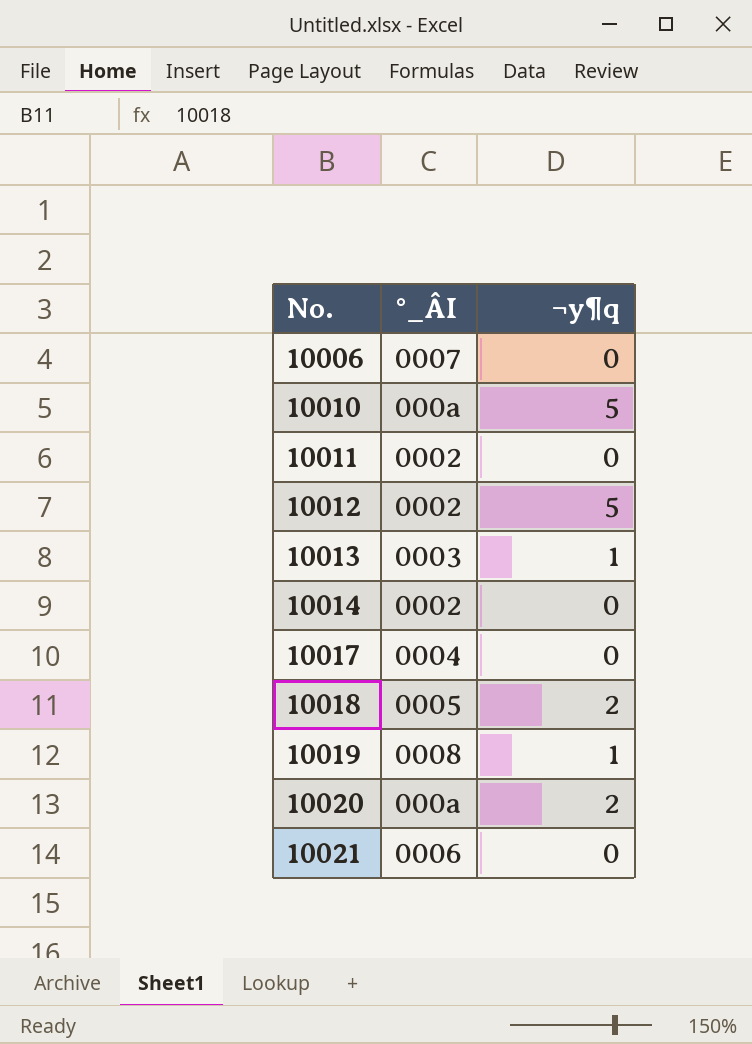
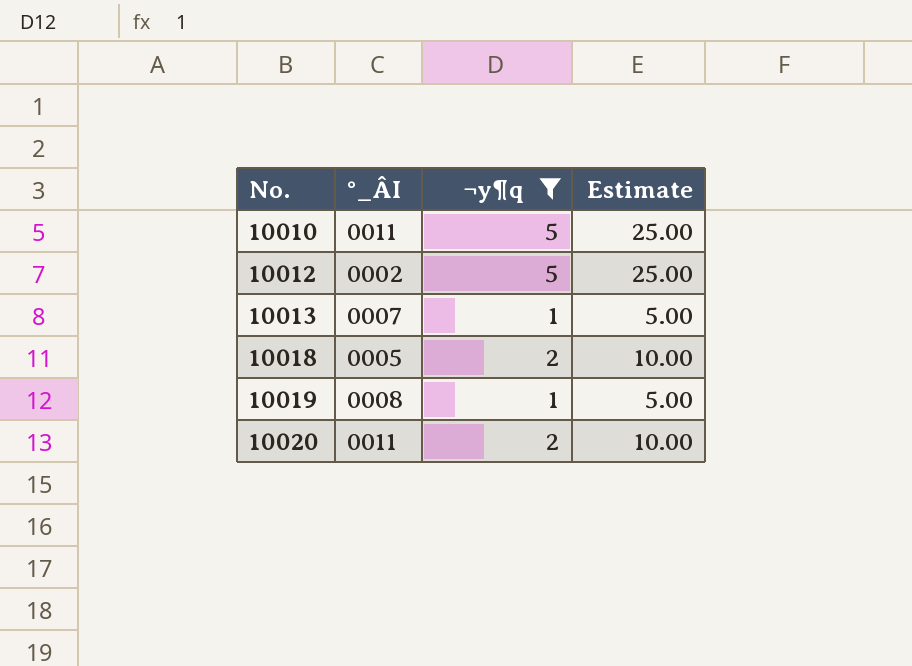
filter: none -> ¬y¶q != 0
column Estimate | formula: none -> [¬y¶q] * 5
10010 | °_ÂI: 000a -> 0011
10013 | °_ÂI: 0003 -> 0007
10020 | °_ÂI: 000a -> 0011

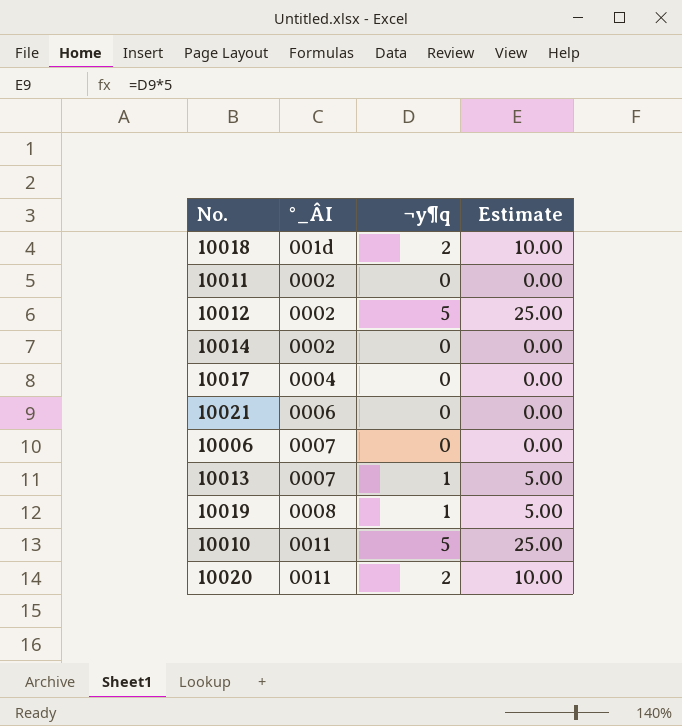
filter: ¬y¶q != 0 -> none
row order: No. ascending -> °_ÂI ascending
10018 | °_ÂI: 0005 -> 001d

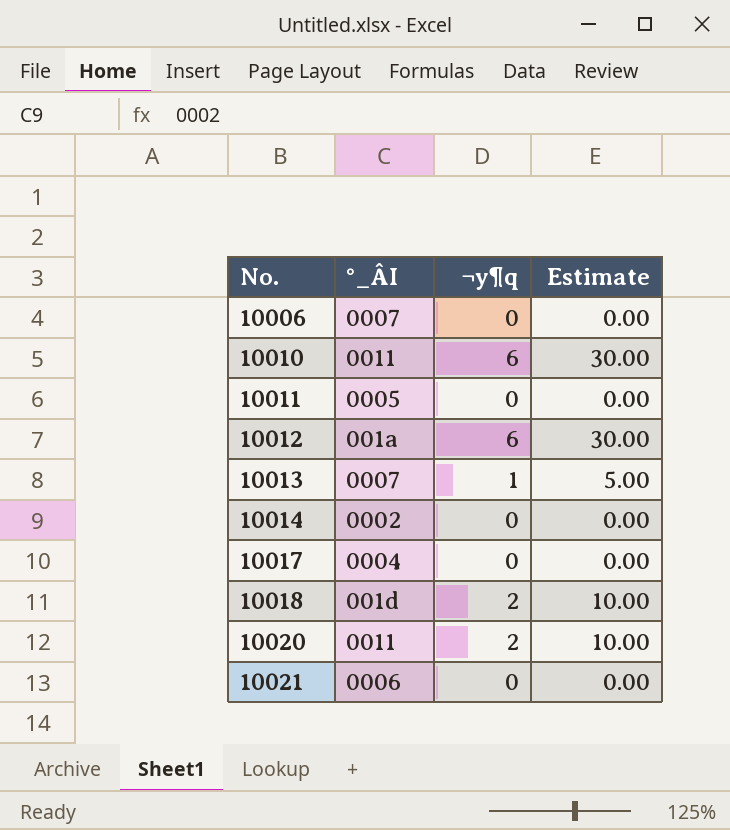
row order: °_ÂI ascending -> No. ascending
row 10019: 0008 | 1 | 5.00 -> none
10010 | ¬y¶q: 5 -> 6
10010 | Estimate: 25.00 -> 30.00
10011 | °_ÂI: 0002 -> 0005
10012 | °_ÂI: 0002 -> 001a
10012 | ¬y¶q: 5 -> 6
10012 | Estimate: 25.00 -> 30.00

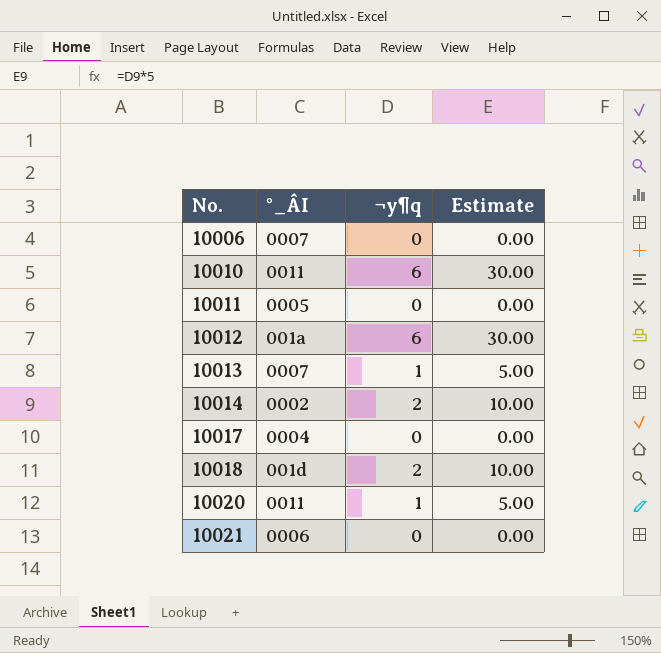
10014 | ¬y¶q: 0 -> 2
10014 | Estimate: 0.00 -> 10.00
10020 | ¬y¶q: 2 -> 1
10020 | Estimate: 10.00 -> 5.00

